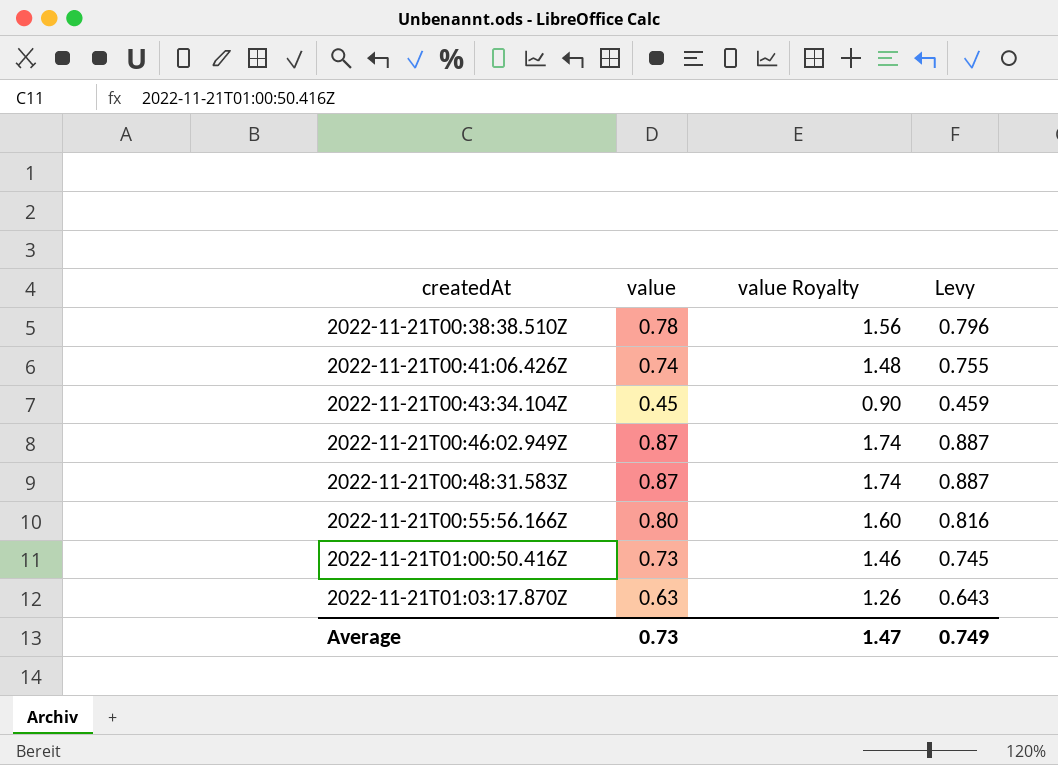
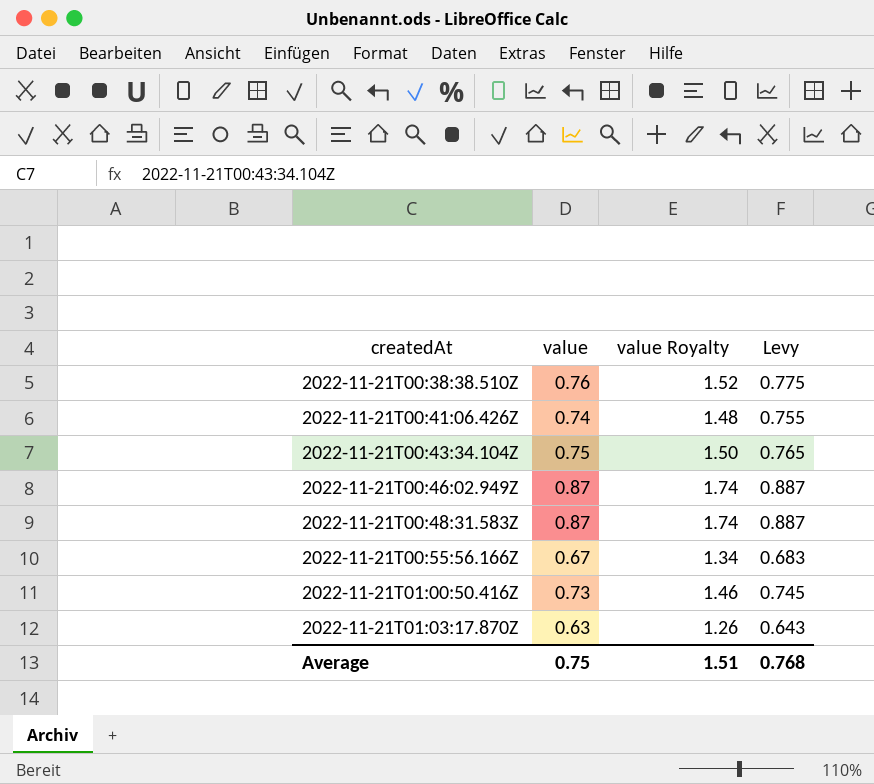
2022-11-21T00:38:38.510Z | value: 0.78 -> 0.76
2022-11-21T00:38:38.510Z | value Royalty: 1.56 -> 1.52
2022-11-21T00:38:38.510Z | Levy: 0.796 -> 0.775
2022-11-21T00:43:34.104Z | value: 0.45 -> 0.75
2022-11-21T00:43:34.104Z | value Royalty: 0.90 -> 1.50
2022-11-21T00:43:34.104Z | Levy: 0.459 -> 0.765
2022-11-21T00:55:56.166Z | value: 0.80 -> 0.67
2022-11-21T00:55:56.166Z | value Royalty: 1.60 -> 1.34
2022-11-21T00:55:56.166Z | Levy: 0.816 -> 0.683
Average | value: 0.73 -> 0.75
Average | value Royalty: 1.47 -> 1.51
Average | Levy: 0.749 -> 0.768

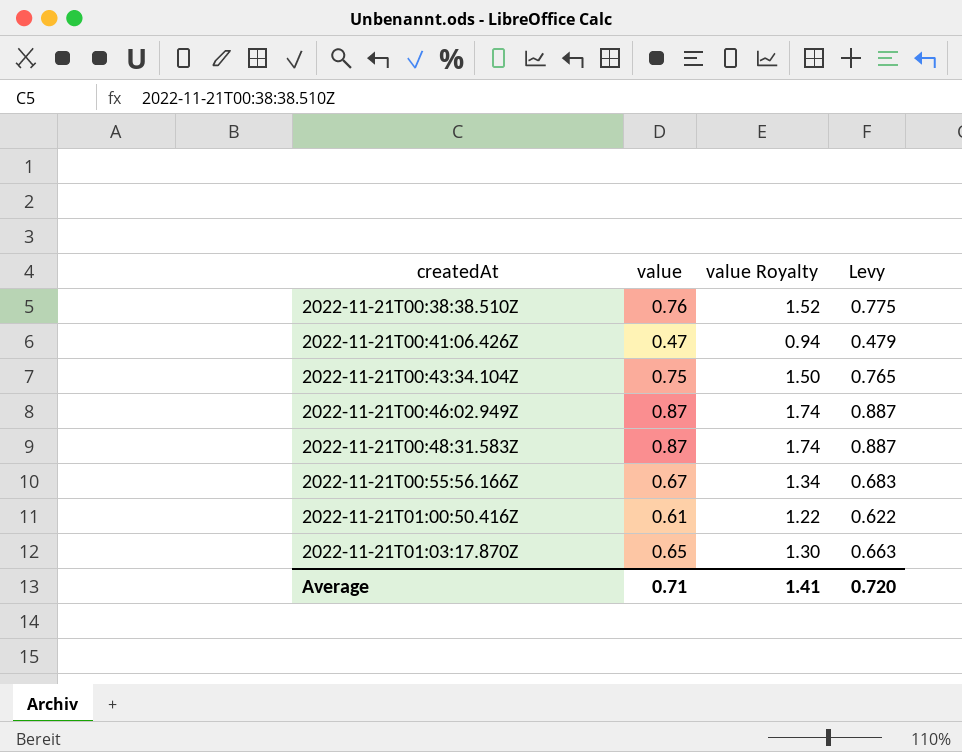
2022-11-21T00:41:06.426Z | value: 0.74 -> 0.47
2022-11-21T00:41:06.426Z | value Royalty: 1.48 -> 0.94
2022-11-21T00:41:06.426Z | Levy: 0.755 -> 0.479
2022-11-21T01:00:50.416Z | value: 0.73 -> 0.61
2022-11-21T01:00:50.416Z | value Royalty: 1.46 -> 1.22
2022-11-21T01:00:50.416Z | Levy: 0.745 -> 0.622
2022-11-21T01:03:17.870Z | value: 0.63 -> 0.65
2022-11-21T01:03:17.870Z | value Royalty: 1.26 -> 1.30
2022-11-21T01:03:17.870Z | Levy: 0.643 -> 0.663
Average | value: 0.75 -> 0.71
Average | value Royalty: 1.51 -> 1.41
Average | Levy: 0.768 -> 0.720

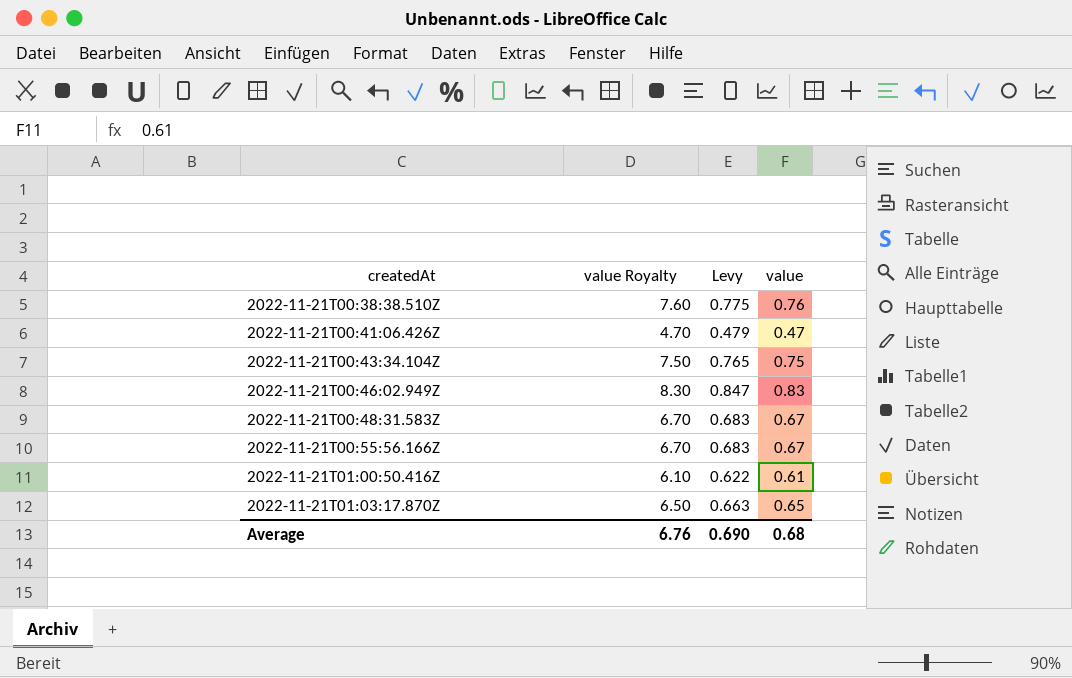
column value Royalty | formula: [value] * 2 -> [value] * 10
column value | position: 2 -> 4
2022-11-21T00:46:02.949Z | Levy: 0.887 -> 0.847
2022-11-21T00:46:02.949Z | value: 0.87 -> 0.83
2022-11-21T00:48:31.583Z | Levy: 0.887 -> 0.683
2022-11-21T00:48:31.583Z | value: 0.87 -> 0.67
Average | value Royalty: 1.41 -> 6.76
Average | Levy: 0.720 -> 0.690
Average | value: 0.71 -> 0.68

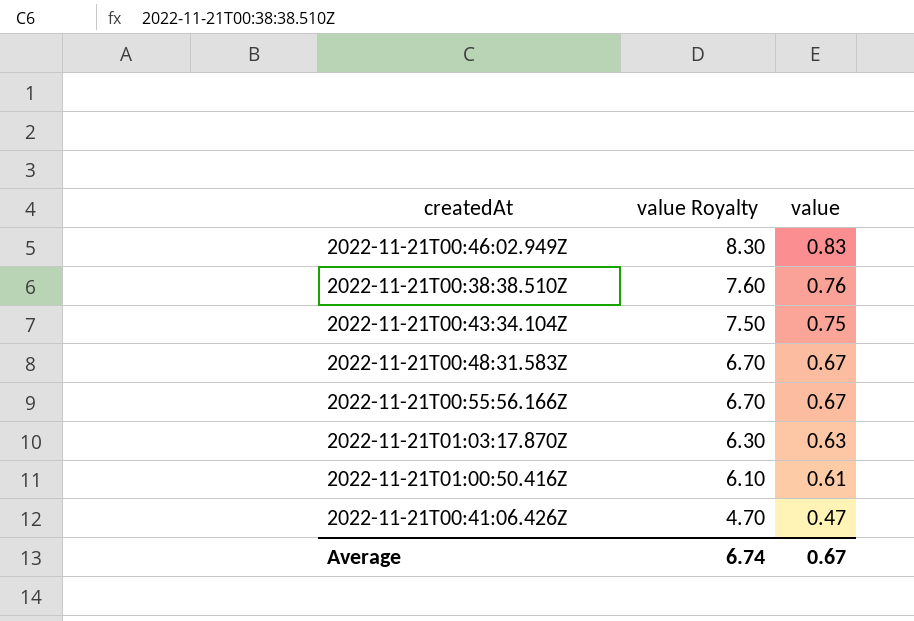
row order: createdAt ascending -> value Royalty descending
column Levy | formula: [value] * 1.02 -> none
2022-11-21T01:03:17.870Z | value Royalty: 6.50 -> 6.30
2022-11-21T01:03:17.870Z | value: 0.65 -> 0.63
Average | value Royalty: 6.76 -> 6.74
Average | value: 0.68 -> 0.67

